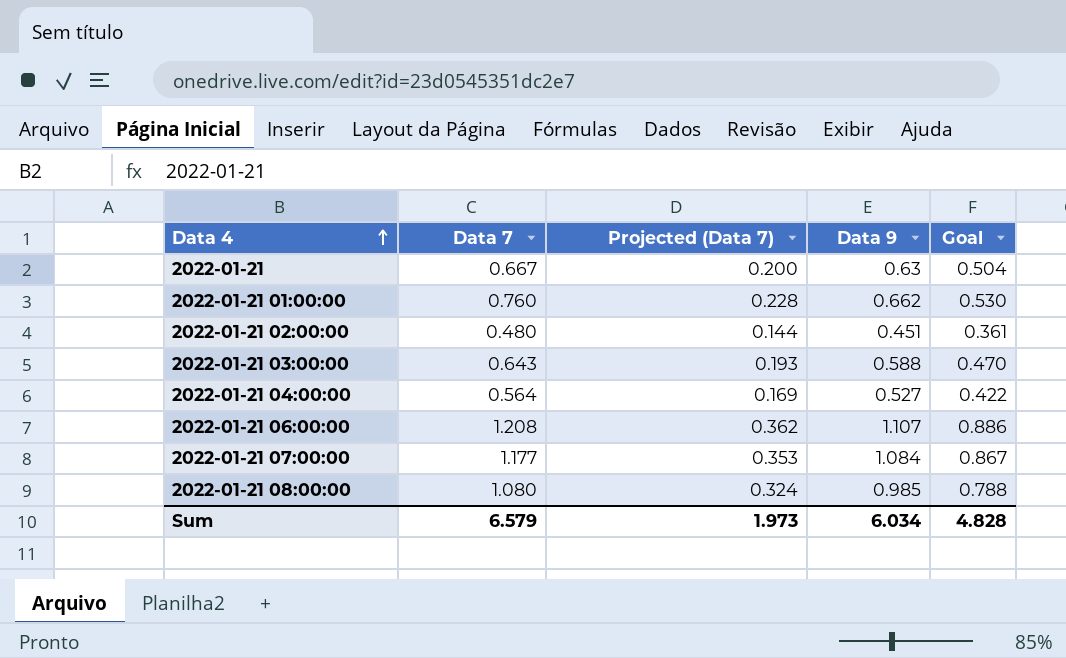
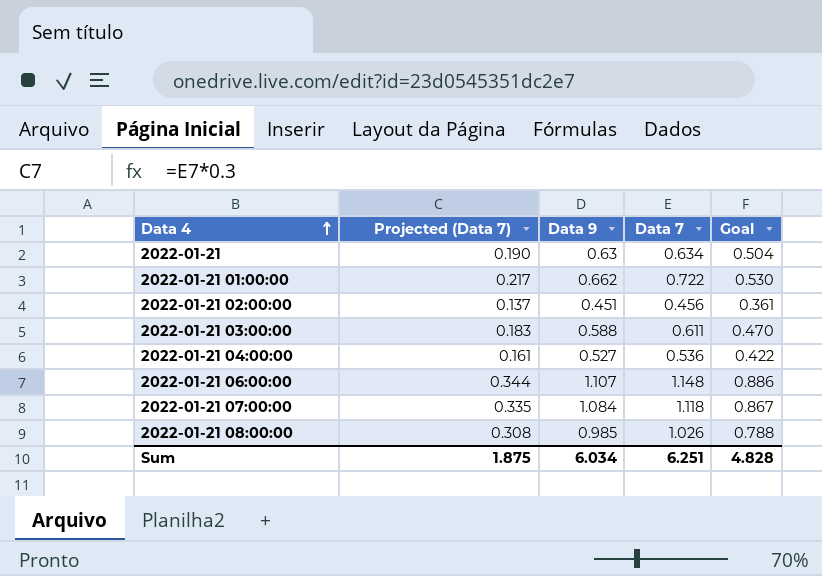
column Data 7 | position: 2 -> 4
2022-01-21 | Projected (Data 7): 0.200 -> 0.190
2022-01-21 | Data 7: 0.667 -> 0.634
2022-01-21 01:00:00 | Projected (Data 7): 0.228 -> 0.217
2022-01-21 01:00:00 | Data 7: 0.760 -> 0.722
2022-01-21 02:00:00 | Projected (Data 7): 0.144 -> 0.137
2022-01-21 02:00:00 | Data 7: 0.480 -> 0.456
2022-01-21 03:00:00 | Projected (Data 7): 0.193 -> 0.183
2022-01-21 03:00:00 | Data 7: 0.643 -> 0.611
2022-01-21 04:00:00 | Projected (Data 7): 0.169 -> 0.161
2022-01-21 04:00:00 | Data 7: 0.564 -> 0.536
2022-01-21 06:00:00 | Projected (Data 7): 0.362 -> 0.344
2022-01-21 06:00:00 | Data 7: 1.208 -> 1.148
2022-01-21 07:00:00 | Projected (Data 7): 0.353 -> 0.335
2022-01-21 07:00:00 | Data 7: 1.177 -> 1.118
2022-01-21 08:00:00 | Projected (Data 7): 0.324 -> 0.308
2022-01-21 08:00:00 | Data 7: 1.080 -> 1.026
Sum | Projected (Data 7): 1.973 -> 1.875
Sum | Data 7: 6.579 -> 6.251

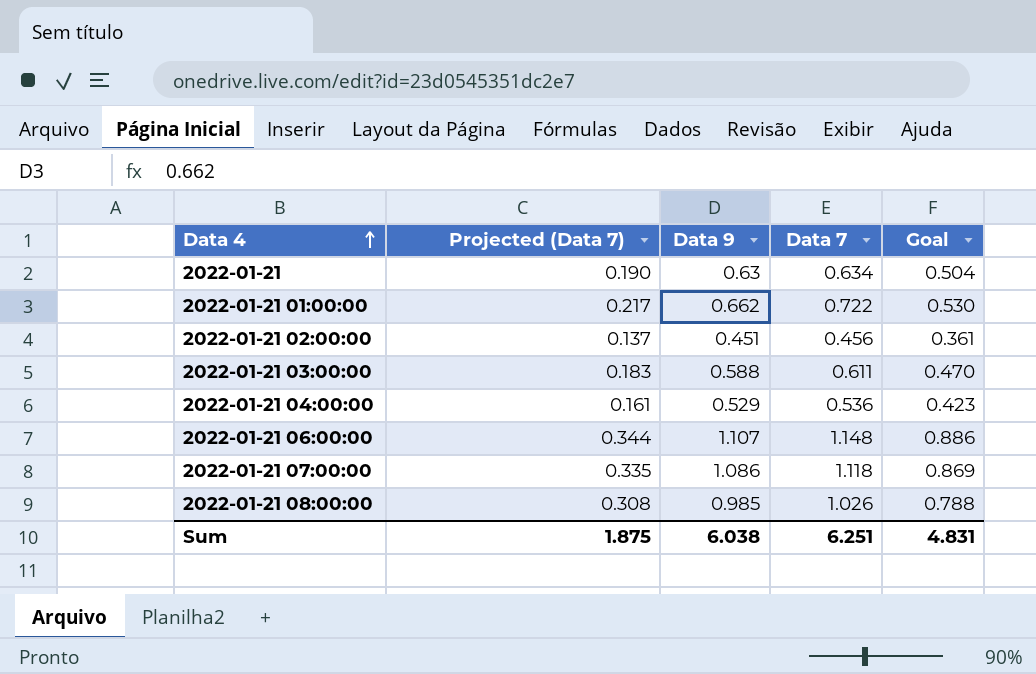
2022-01-21 04:00:00 | Data 9: 0.527 -> 0.529
2022-01-21 04:00:00 | Goal: 0.422 -> 0.423
2022-01-21 07:00:00 | Data 9: 1.084 -> 1.086
2022-01-21 07:00:00 | Goal: 0.867 -> 0.869
Sum | Data 9: 6.034 -> 6.038
Sum | Goal: 4.828 -> 4.831

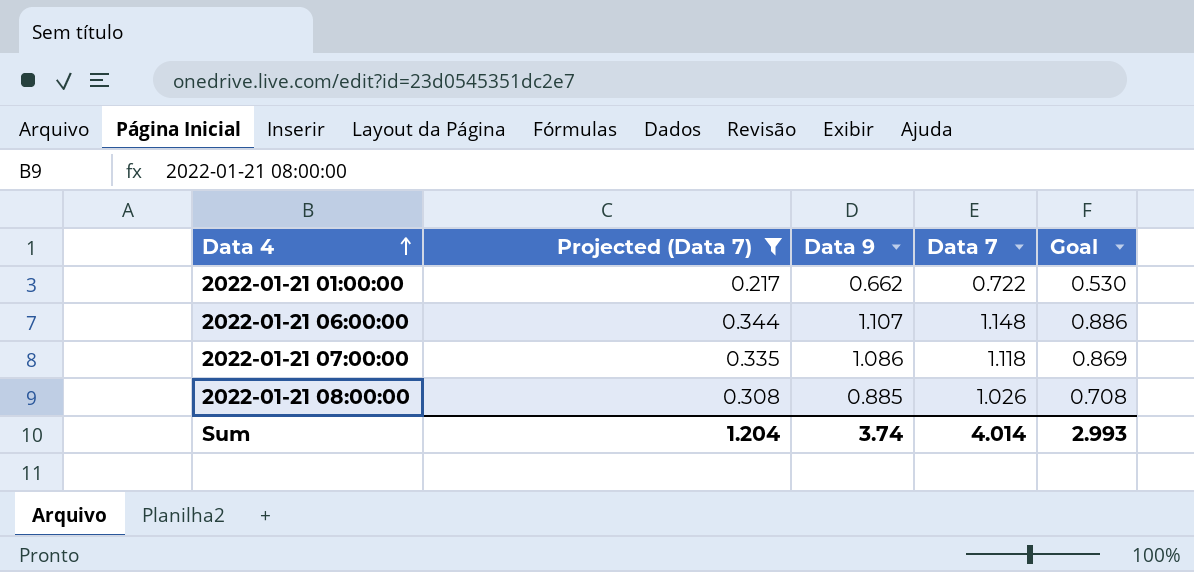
filter: none -> Projected (Data 7) >= 0.217
2022-01-21 08:00:00 | Data 9: 0.985 -> 0.885
2022-01-21 08:00:00 | Goal: 0.788 -> 0.708
Sum | Projected (Data 7): 1.875 -> 1.204
Sum | Data 9: 6.038 -> 3.74
Sum | Data 7: 6.251 -> 4.014
Sum | Goal: 4.831 -> 2.993

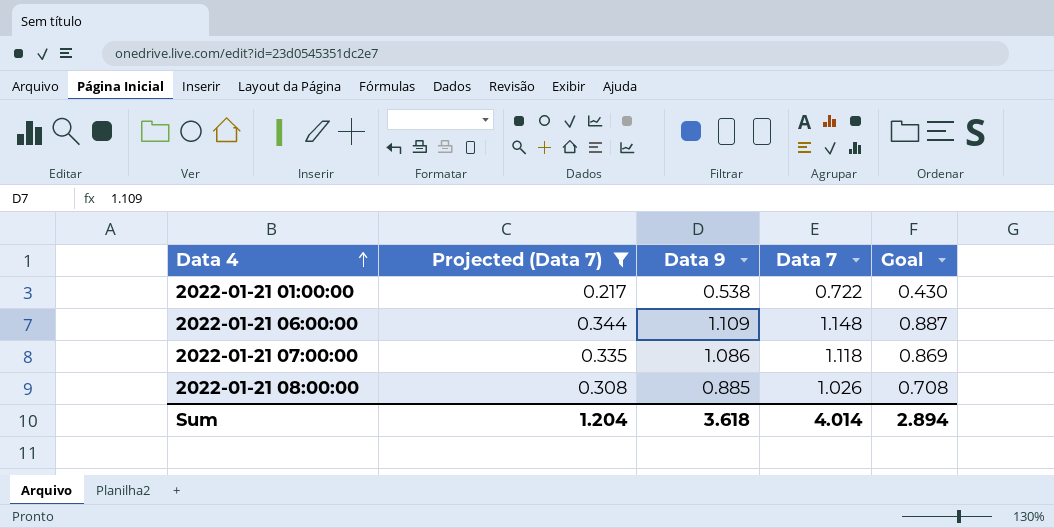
2022-01-21 01:00:00 | Data 9: 0.662 -> 0.538
2022-01-21 01:00:00 | Goal: 0.530 -> 0.430
2022-01-21 06:00:00 | Data 9: 1.107 -> 1.109
2022-01-21 06:00:00 | Goal: 0.886 -> 0.887
Sum | Data 9: 3.74 -> 3.618
Sum | Goal: 2.993 -> 2.894

